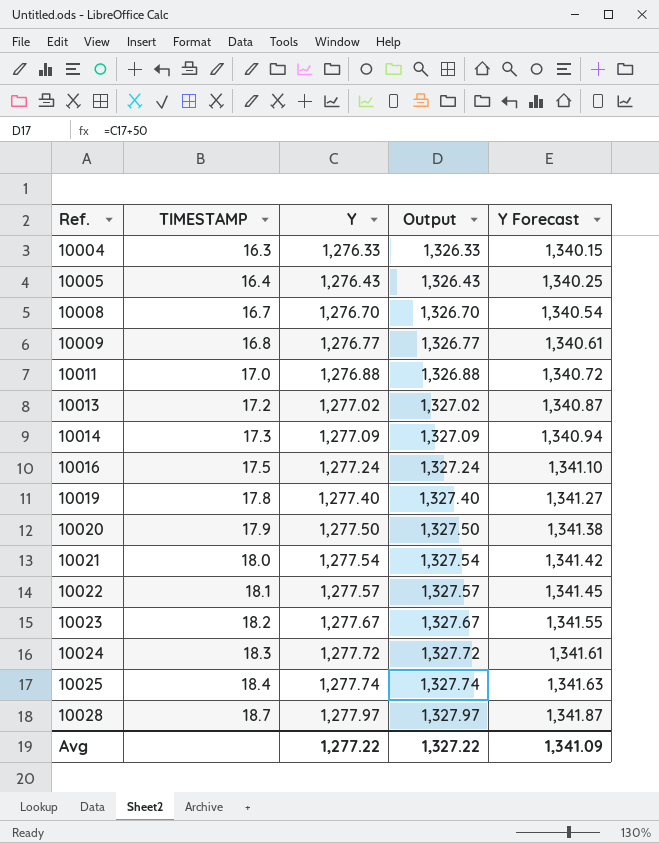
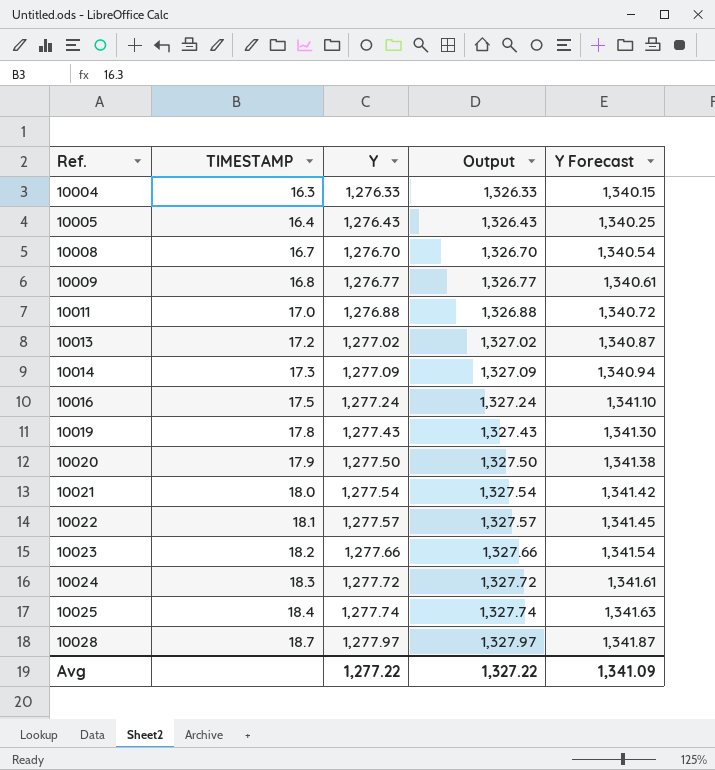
10019 | Y: 1,277.40 -> 1,277.43
10019 | Output: 1,327.40 -> 1,327.43
10019 | Y Forecast: 1,341.27 -> 1,341.30
10023 | Y: 1,277.67 -> 1,277.66
10023 | Output: 1,327.67 -> 1,327.66
10023 | Y Forecast: 1,341.55 -> 1,341.54

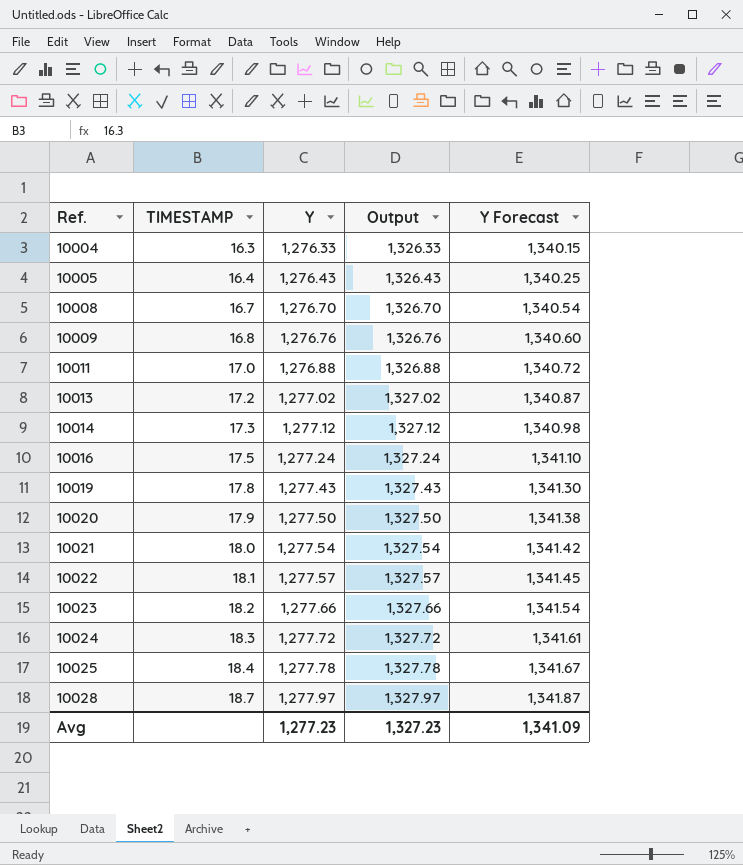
10009 | Y: 1,276.77 -> 1,276.76
10009 | Output: 1,326.77 -> 1,326.76
10009 | Y Forecast: 1,340.61 -> 1,340.60
10014 | Y: 1,277.09 -> 1,277.12
10014 | Output: 1,327.09 -> 1,327.12
10014 | Y Forecast: 1,340.94 -> 1,340.98
10025 | Y: 1,277.74 -> 1,277.78
10025 | Output: 1,327.74 -> 1,327.78
10025 | Y Forecast: 1,341.63 -> 1,341.67
Avg | Y: 1,277.22 -> 1,277.23
Avg | Output: 1,327.22 -> 1,327.23

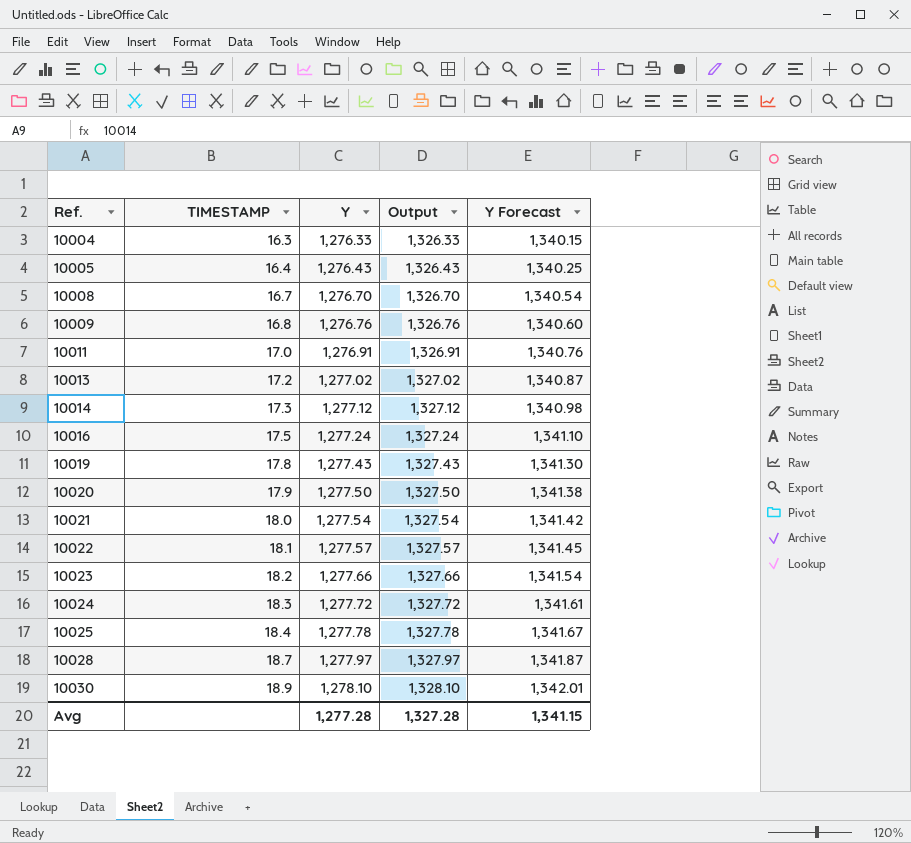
10011 | Y: 1,276.88 -> 1,276.91
10011 | Output: 1,326.88 -> 1,326.91
10011 | Y Forecast: 1,340.72 -> 1,340.76
row 10030: none -> 18.9 | 1,278.10 | 1,328.10 | 1,342.01
Avg | Y: 1,277.23 -> 1,277.28
Avg | Output: 1,327.23 -> 1,327.28
Avg | Y Forecast: 1,341.09 -> 1,341.15

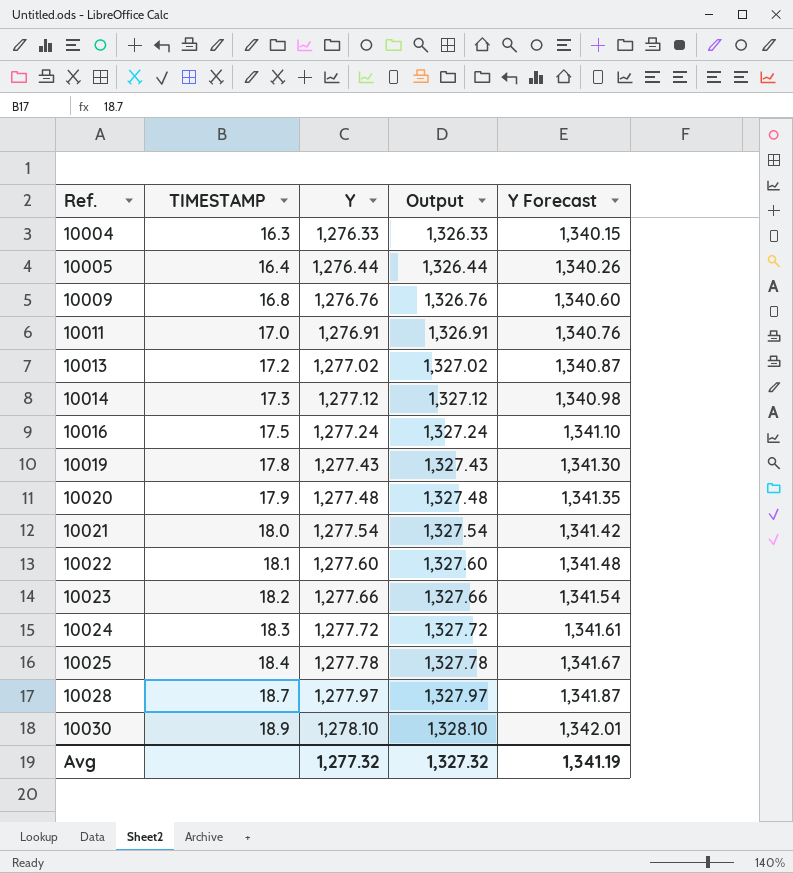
row 10008: 16.7 | 1,276.70 | 1,326.70 | 1,340.54 -> none
10005 | Y: 1,276.43 -> 1,276.44
10005 | Output: 1,326.43 -> 1,326.44
10005 | Y Forecast: 1,340.25 -> 1,340.26
10020 | Y: 1,277.50 -> 1,277.48
10020 | Output: 1,327.50 -> 1,327.48
10020 | Y Forecast: 1,341.38 -> 1,341.35
10022 | Y: 1,277.57 -> 1,277.60
10022 | Output: 1,327.57 -> 1,327.60
10022 | Y Forecast: 1,341.45 -> 1,341.48
Avg | Y: 1,277.28 -> 1,277.32
Avg | Output: 1,327.28 -> 1,327.32
Avg | Y Forecast: 1,341.15 -> 1,341.19

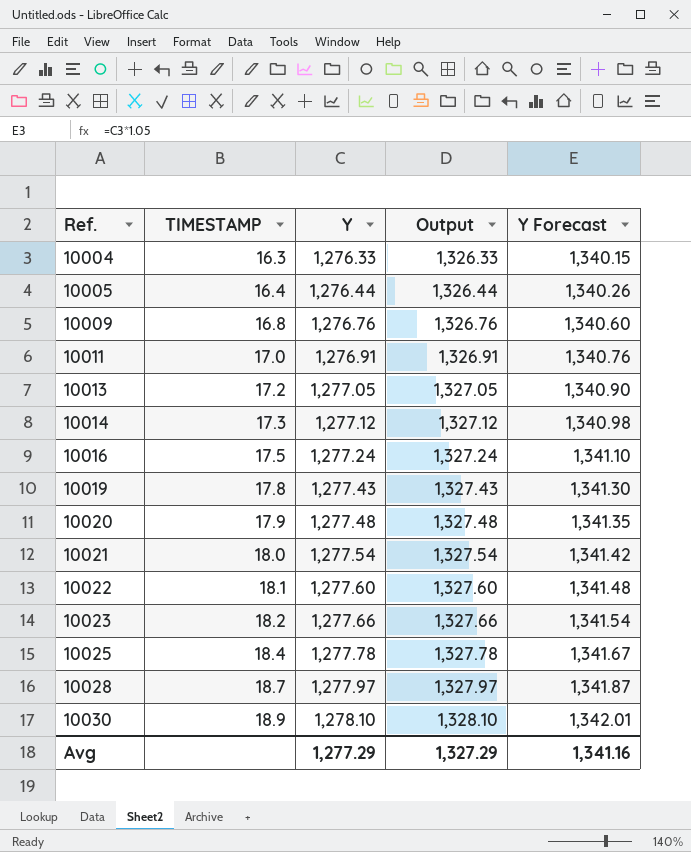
row 10024: 18.3 | 1,277.72 | 1,327.72 | 1,341.61 -> none
10013 | Y: 1,277.02 -> 1,277.05
10013 | Output: 1,327.02 -> 1,327.05
10013 | Y Forecast: 1,340.87 -> 1,340.90
Avg | Y: 1,277.32 -> 1,277.29
Avg | Output: 1,327.32 -> 1,327.29
Avg | Y Forecast: 1,341.19 -> 1,341.16

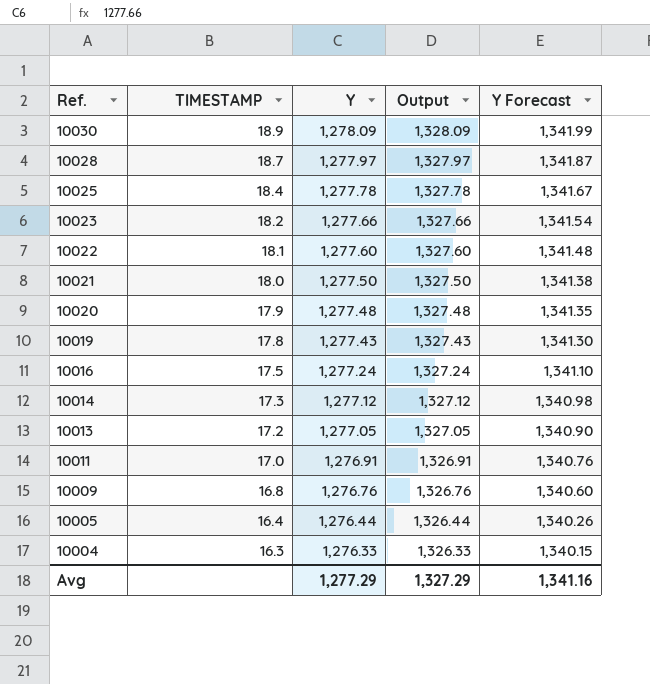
row order: Ref. ascending -> Ref. descending
10030 | Y: 1,278.10 -> 1,278.09
10030 | Output: 1,328.10 -> 1,328.09
10030 | Y Forecast: 1,342.01 -> 1,341.99
10021 | Y: 1,277.54 -> 1,277.50
10021 | Output: 1,327.54 -> 1,327.50
10021 | Y Forecast: 1,341.42 -> 1,341.38

